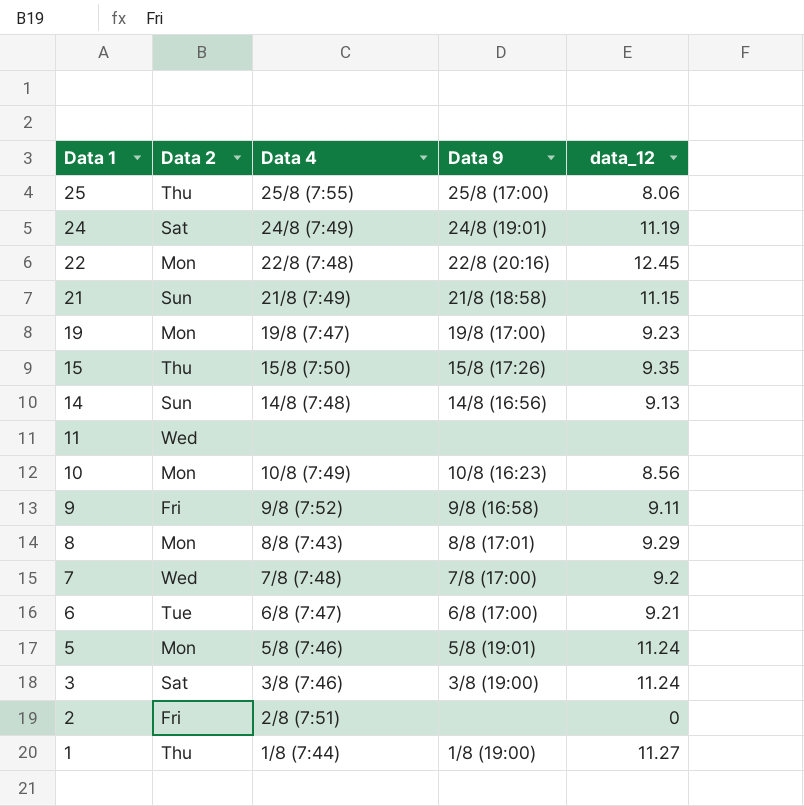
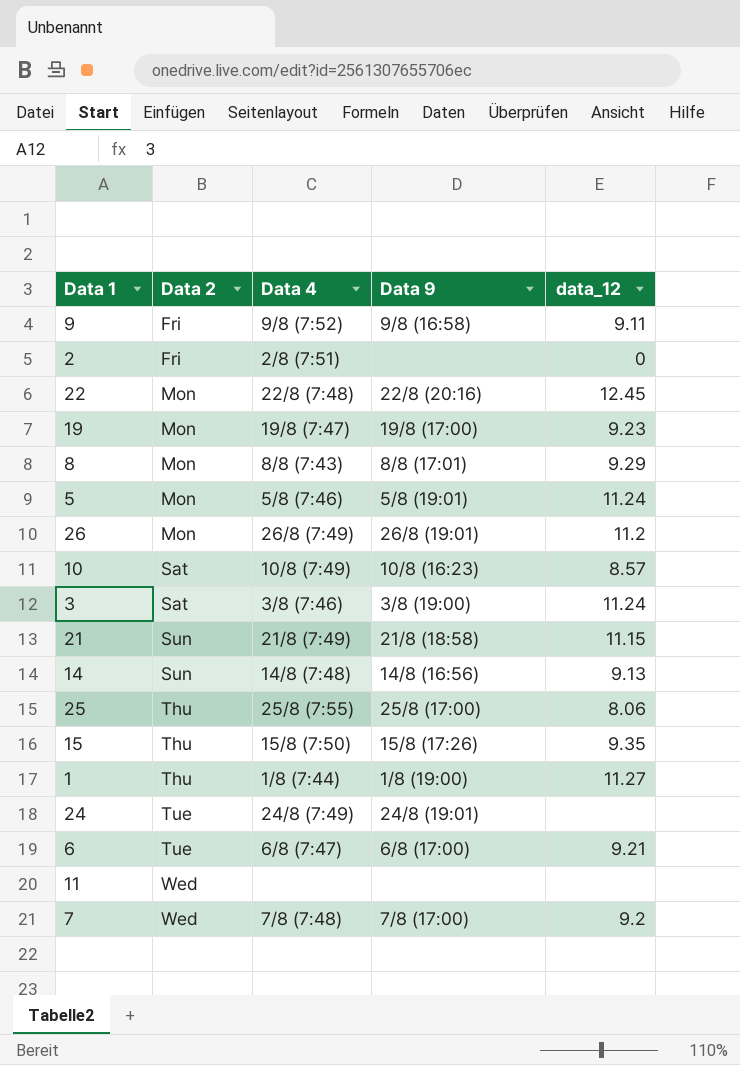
row order: Data 1 descending -> Data 2 ascending
row 26: none -> Mon | 26/8 (7:49) | 26/8 (19:01) | 11.2
10 | Data 2: Mon -> Sat
10 | data_12: 8.56 -> 8.57
24 | Data 2: Sat -> Tue
24 | data_12: 11.19 -> none

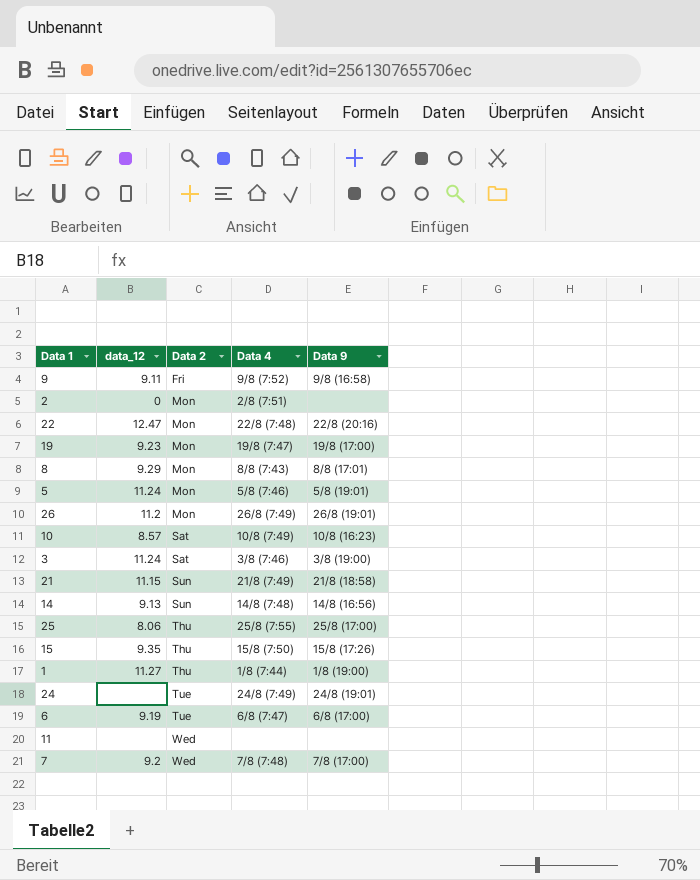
column data_12 | position: 5 -> 2
2 | Data 2: Fri -> Mon
22 | data_12: 12.45 -> 12.47
6 | data_12: 9.21 -> 9.19

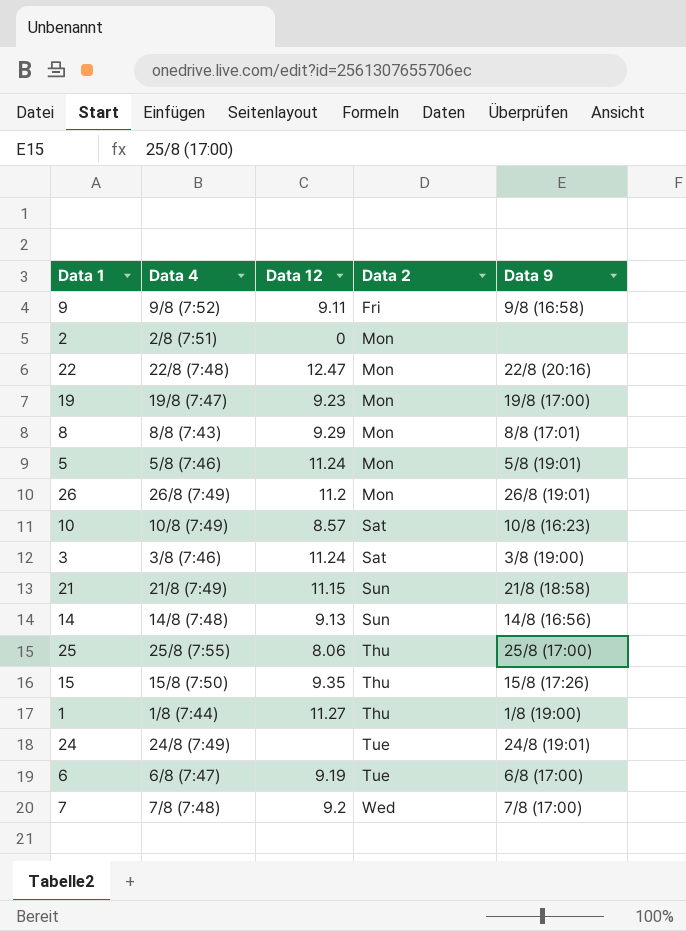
column Data 4 | position: 4 -> 2
column name: data_12 -> Data 12
row 11: none | Wed | none | none -> none

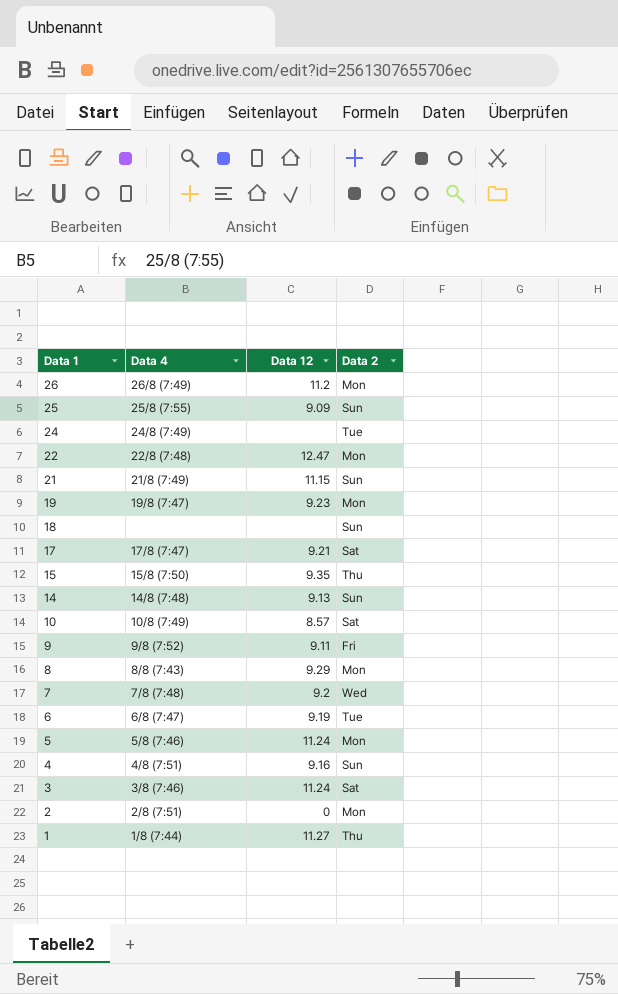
row order: Data 2 ascending -> Data 1 descending
column Data 9 | position: 5 -> none
25 | Data 12: 8.06 -> 9.09
25 | Data 2: Thu -> Sun
row 18: none -> none | none | Sun
row 17: none -> 17/8 (7:47) | 9.21 | Sat
row 4: none -> 4/8 (7:51) | 9.16 | Sun

